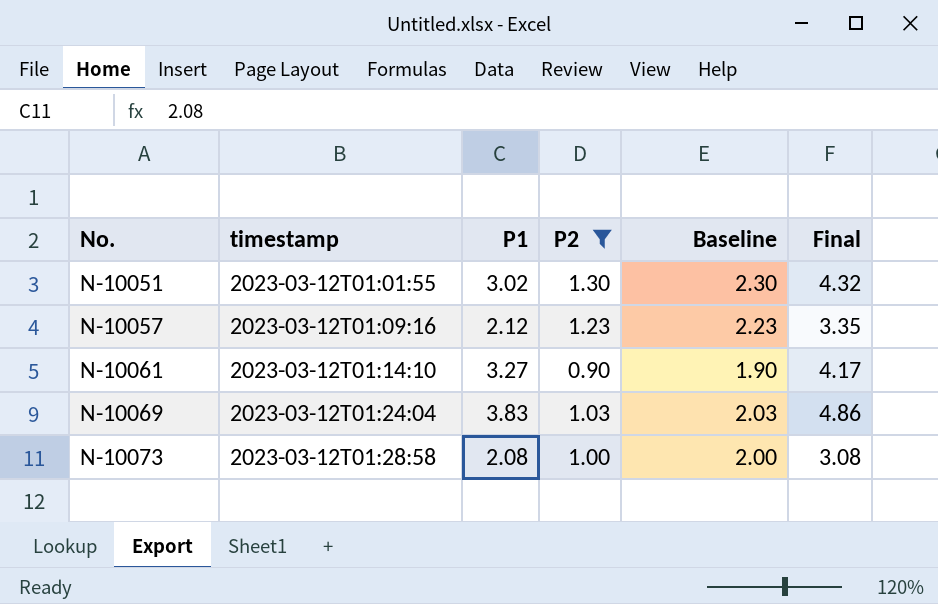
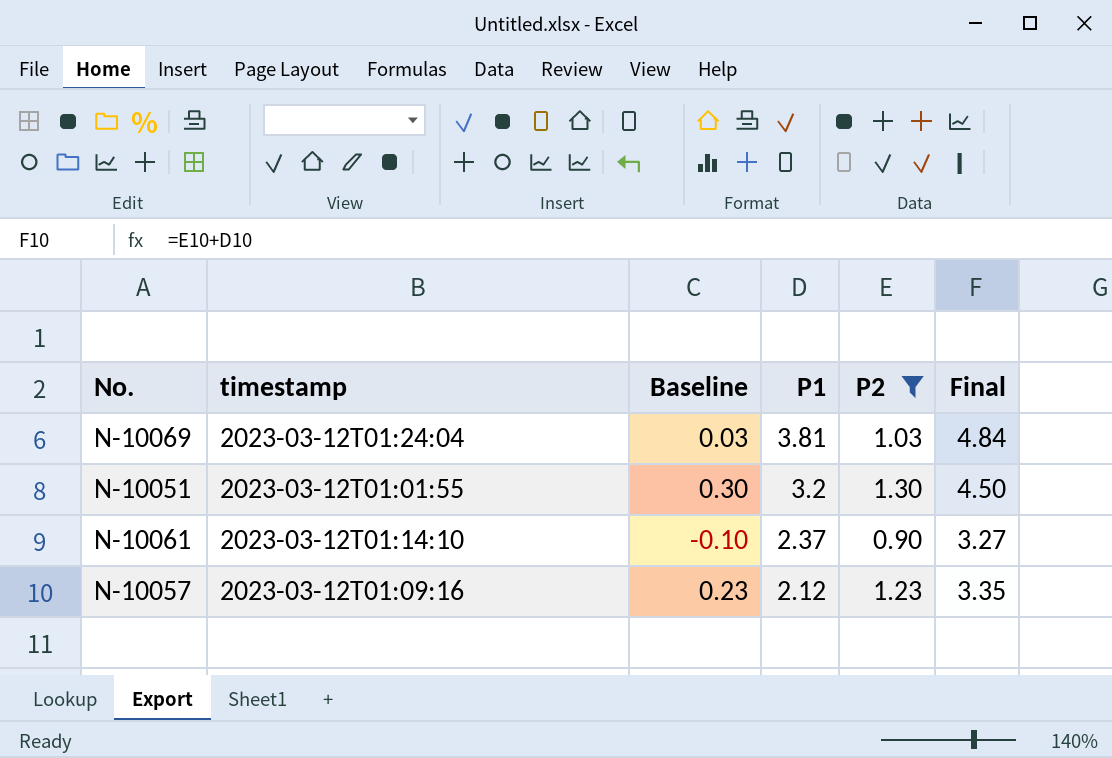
row order: No. ascending -> P1 descending
column Baseline | formula: [P2] + 1 -> [P2] - 1
column Baseline | position: 5 -> 3
row N-10073: 2023-03-12T01:28:58 | 2.08 | 1.00 | 2.00 | 3.08 -> none
N-10069 | P1: 3.83 -> 3.81
N-10069 | Final: 4.86 -> 4.84
N-10051 | P1: 3.02 -> 3.2
N-10051 | Final: 4.32 -> 4.50
N-10061 | P1: 3.27 -> 2.37
N-10061 | Final: 4.17 -> 3.27

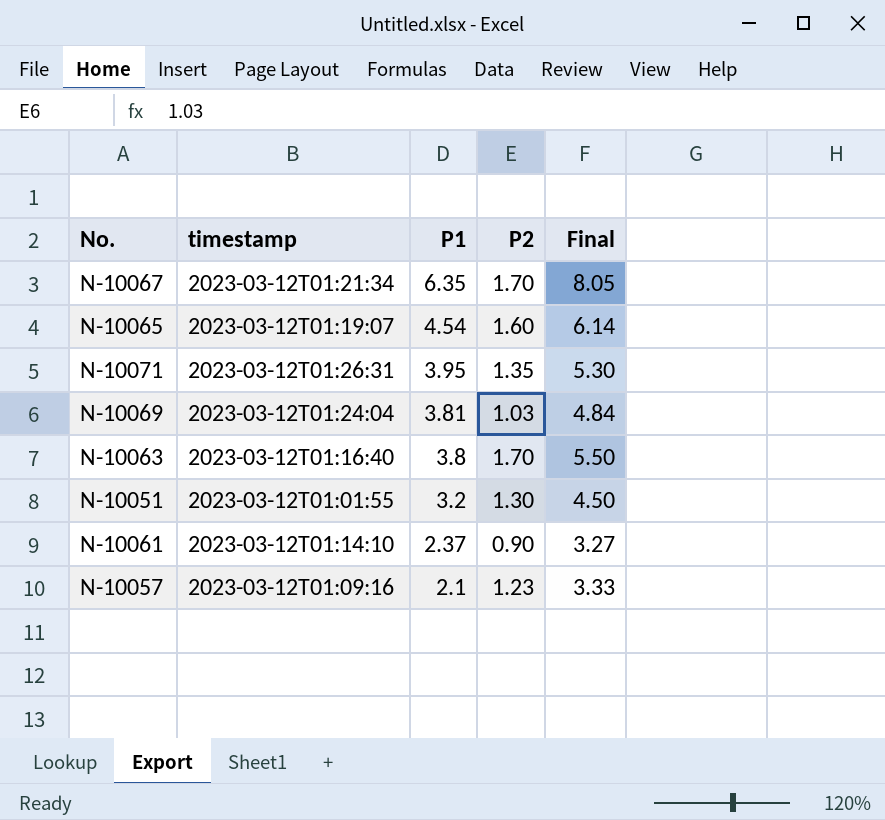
filter: P2 <= 1.30 -> none
column Baseline | formula: [P2] - 1 -> none
N-10057 | P1: 2.12 -> 2.1
N-10057 | Final: 3.35 -> 3.33

